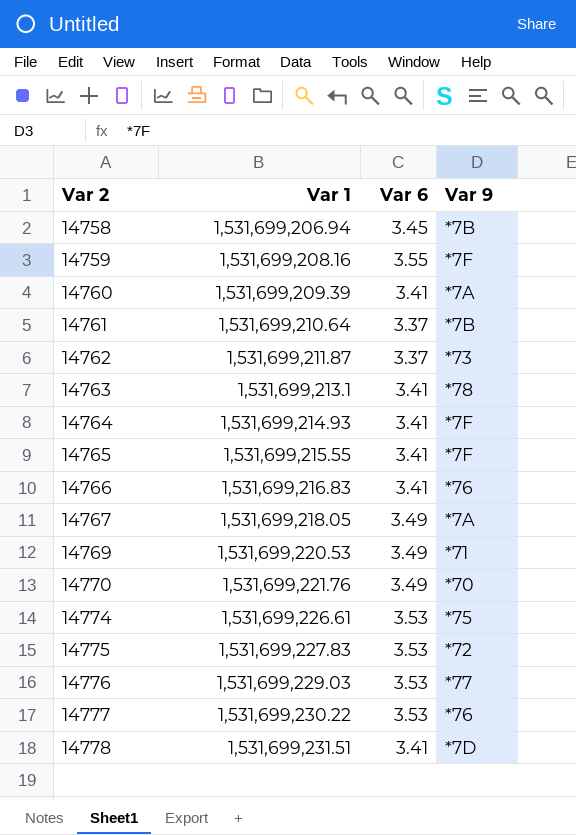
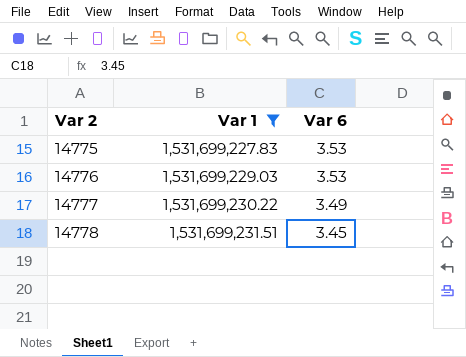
filter: none -> Var 1 >= 1,531,699,227.83
column Var 9 | position: 4 -> none
14777 | Var 6: 3.53 -> 3.49
14778 | Var 6: 3.41 -> 3.45

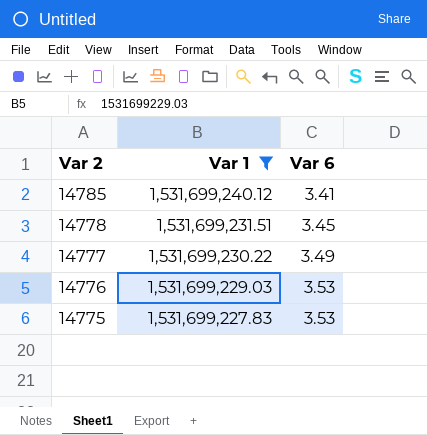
row order: Var 2 ascending -> Var 2 descending
row 14785: none -> 1,531,699,240.12 | 3.41

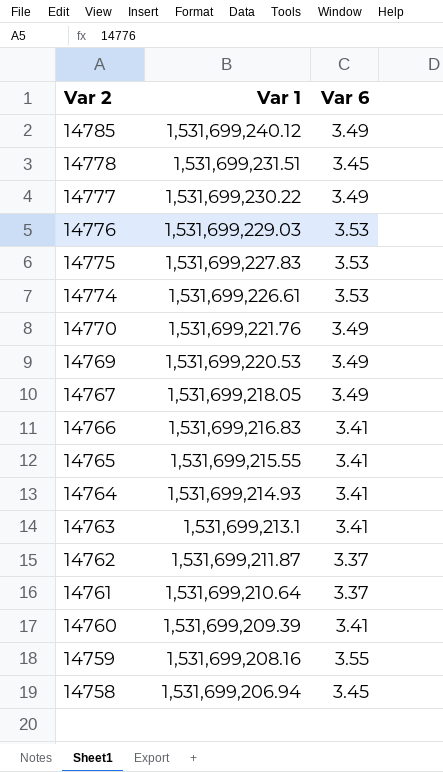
filter: Var 1 >= 1,531,699,227.83 -> none
14785 | Var 6: 3.41 -> 3.49

